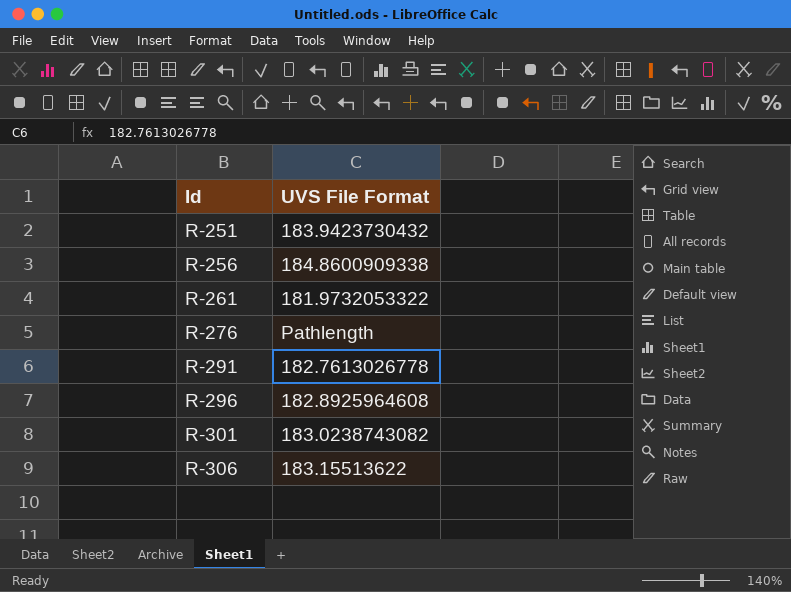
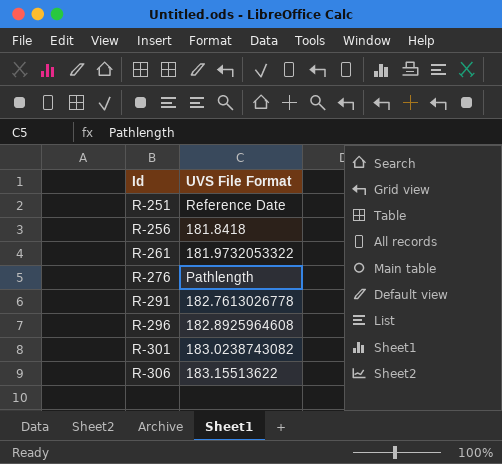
R-251 | UVS File Format: 183.9423730432 -> Reference Date
R-256 | UVS File Format: 184.8600909338 -> 181.8418

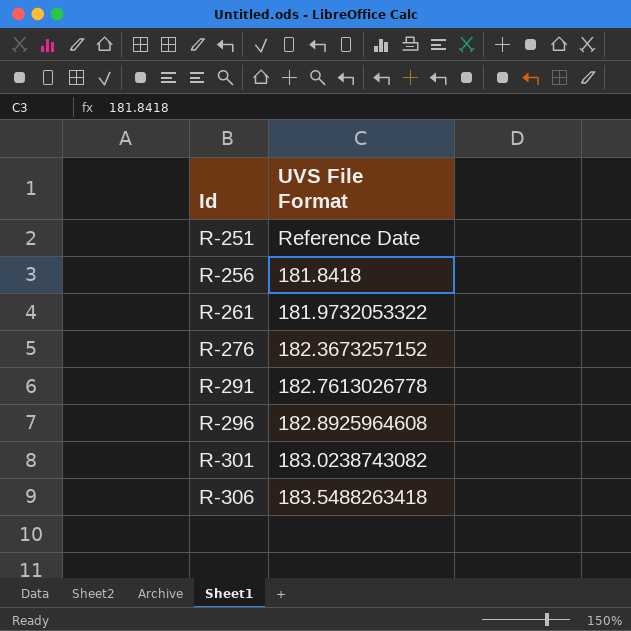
R-276 | UVS File Format: Pathlength -> 182.3673257152
R-306 | UVS File Format: 183.15513622 -> 183.5488263418

